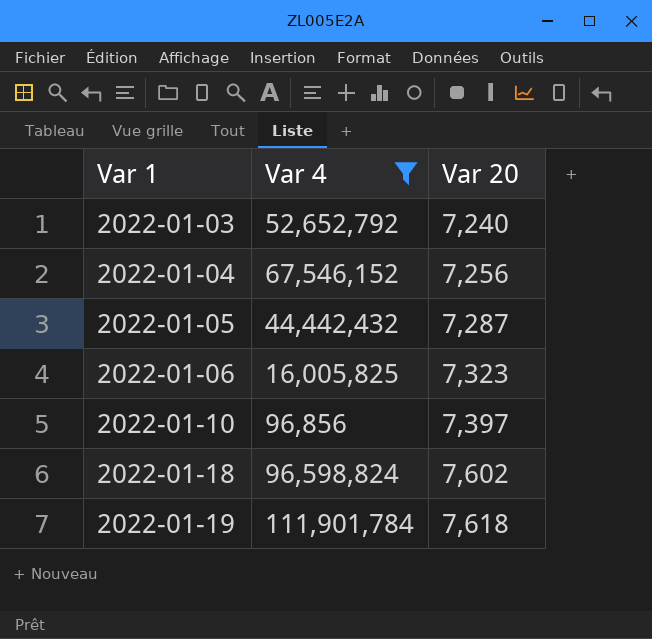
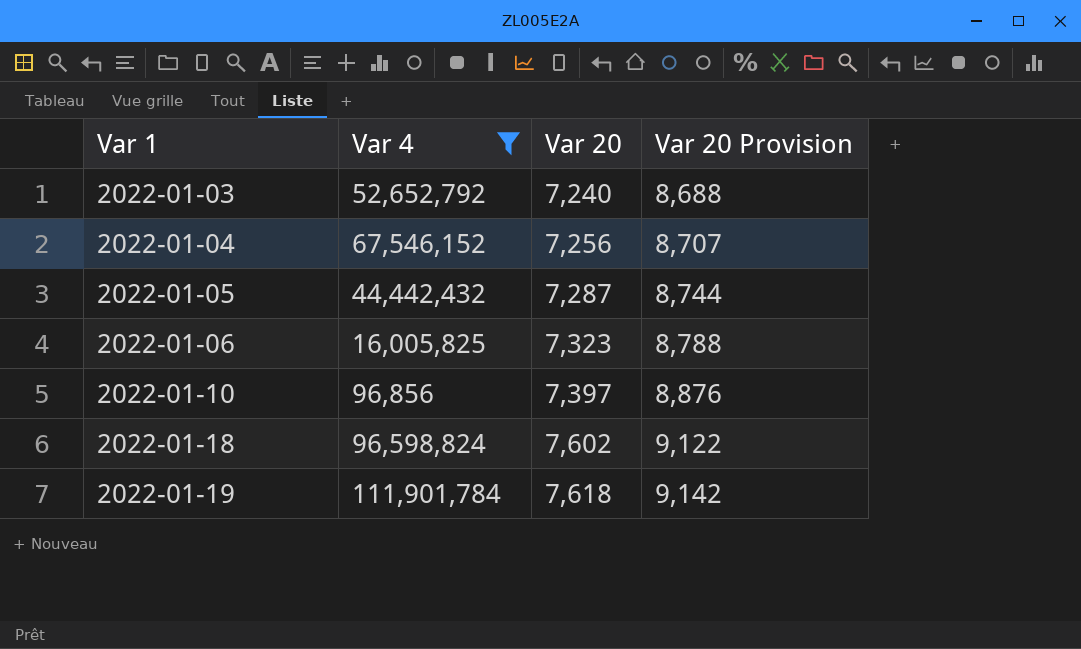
column Var 20 Provision | formula: none -> [Var 20] * 1.2

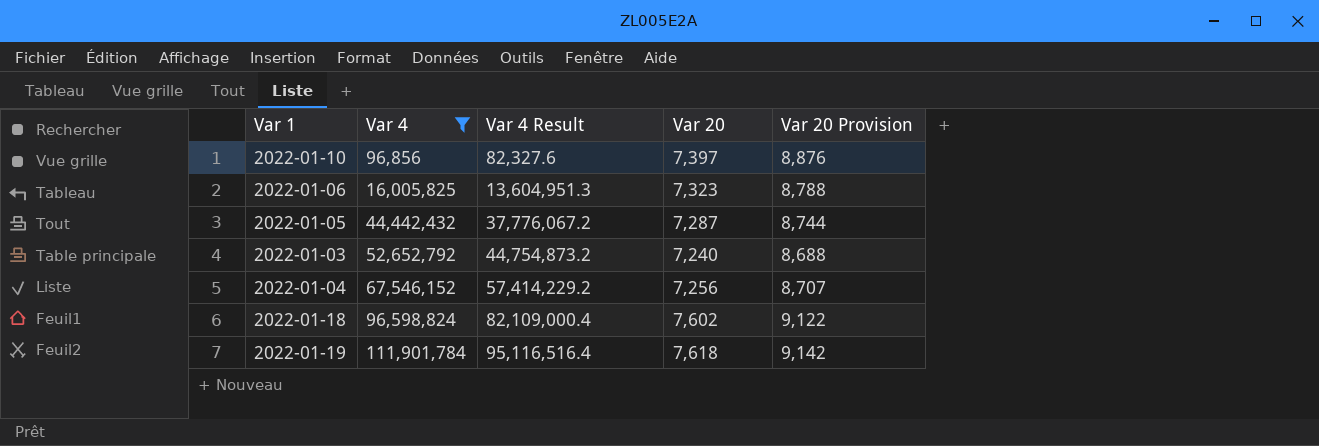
row order: Var 1 ascending -> Var 4 ascending
column Var 4 Result | formula: none -> [Var 4] * 0.85

